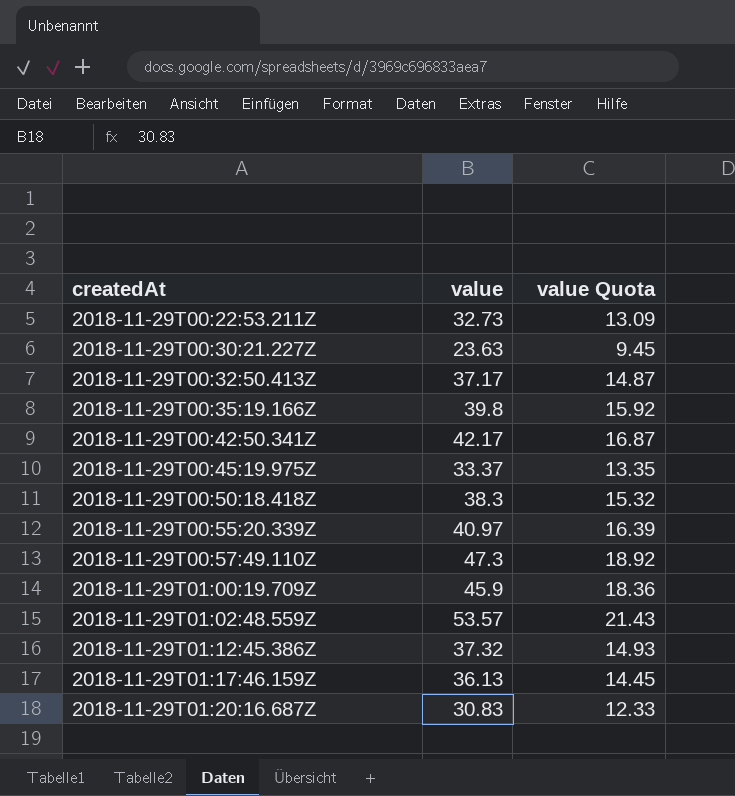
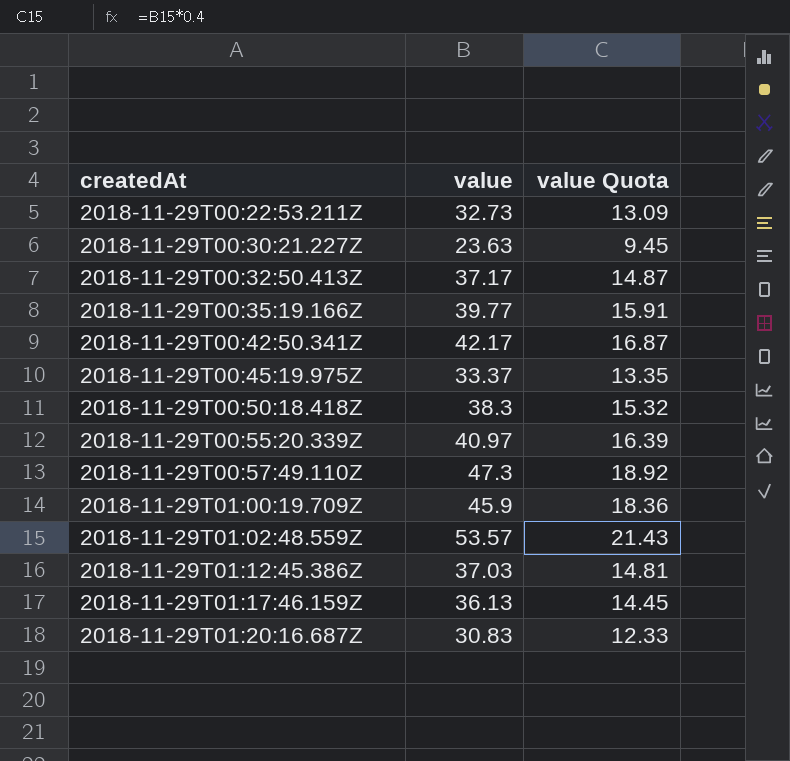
2018-11-29T00:35:19.166Z | value: 39.8 -> 39.77
2018-11-29T00:35:19.166Z | value Quota: 15.92 -> 15.91
2018-11-29T01:12:45.386Z | value: 37.32 -> 37.03
2018-11-29T01:12:45.386Z | value Quota: 14.93 -> 14.81

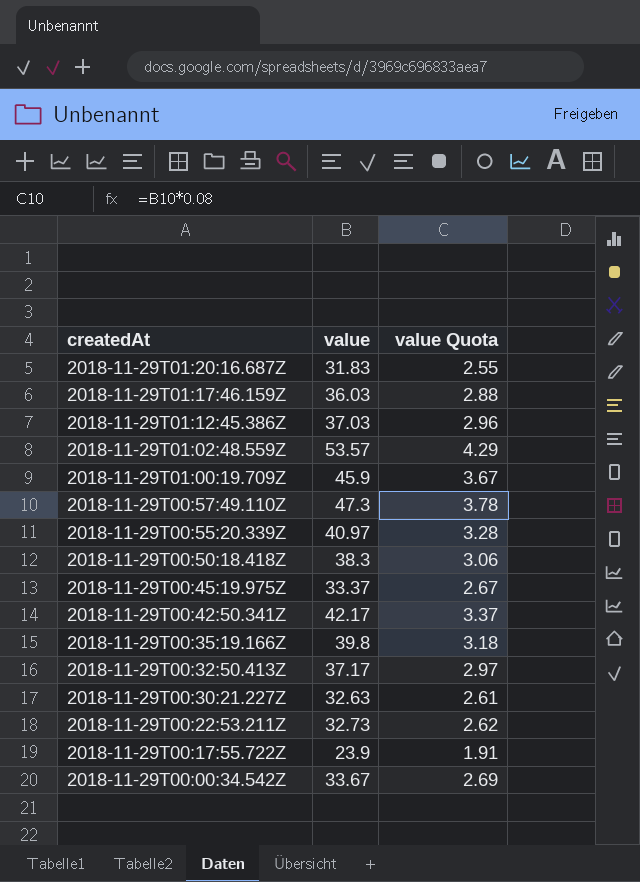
row order: createdAt ascending -> createdAt descending
column value Quota | formula: [value] * 0.4 -> [value] * 0.08
2018-11-29T01:20:16.687Z | value: 30.83 -> 31.83
2018-11-29T01:17:46.159Z | value: 36.13 -> 36.03
2018-11-29T00:35:19.166Z | value: 39.77 -> 39.8
2018-11-29T00:30:21.227Z | value: 23.63 -> 32.63
row 2018-11-29T00:17:55.722Z: none -> 23.9 | 1.91
row 2018-11-29T00:00:34.542Z: none -> 33.67 | 2.69

